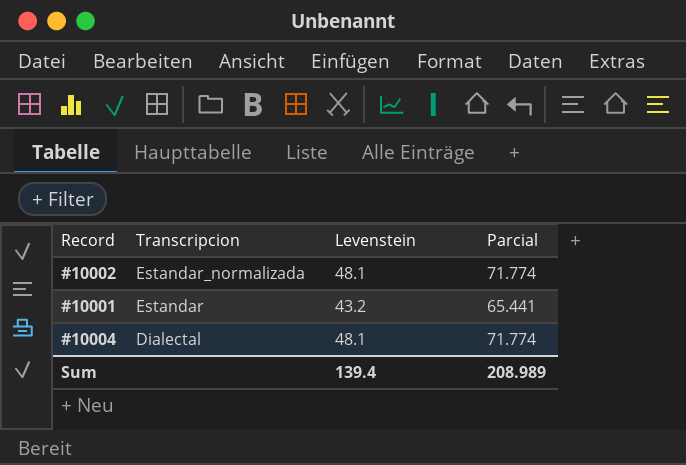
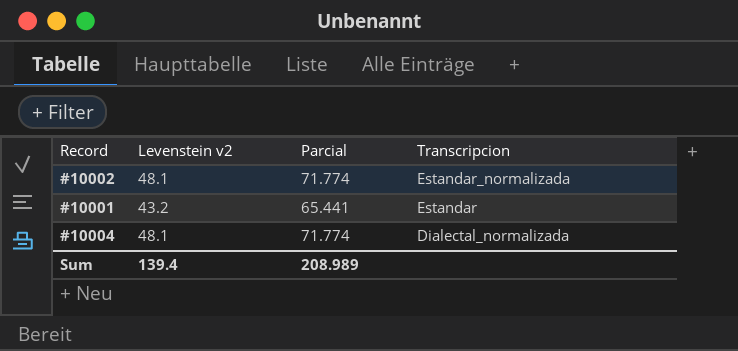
column name: Levenstein -> Levenstein v2
column Transcripcion | position: 2 -> 4
#10004 | Transcripcion: Dialectal -> Dialectal_normalizada

